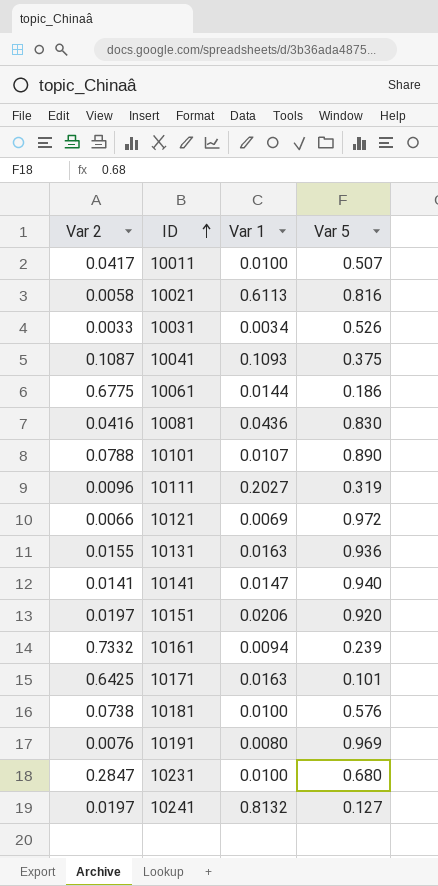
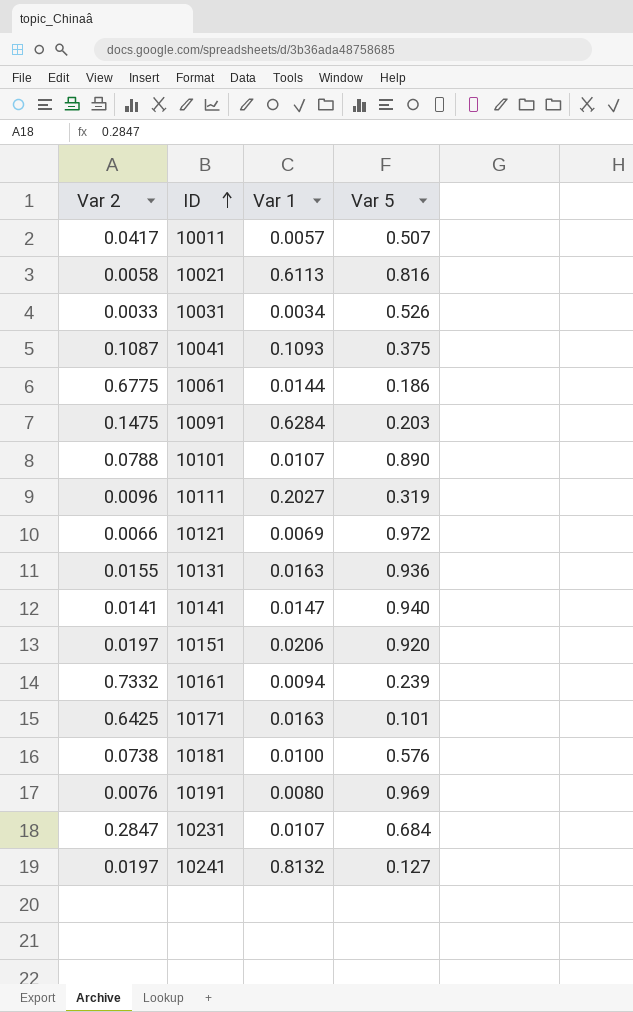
row 10081: 0.0416 | 0.0436 | 0.830 -> none
10011 | Var 1: 0.0100 -> 0.0057
row 10091: none -> 0.1475 | 0.6284 | 0.203
10231 | Var 1: 0.0100 -> 0.0107
10231 | Var 5: 0.680 -> 0.684

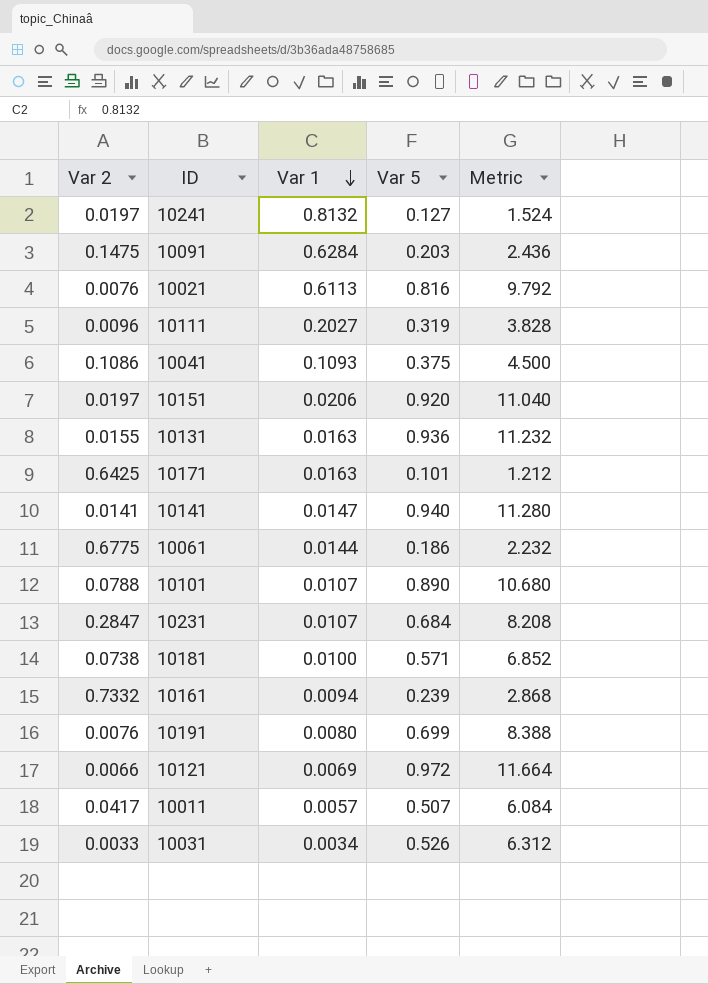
row order: ID ascending -> Var 1 descending
column Metric | formula: none -> [Var 5] * 12
10021 | Var 2: 0.0058 -> 0.0076
10041 | Var 2: 0.1087 -> 0.1086
10181 | Var 5: 0.576 -> 0.571
10191 | Var 5: 0.969 -> 0.699

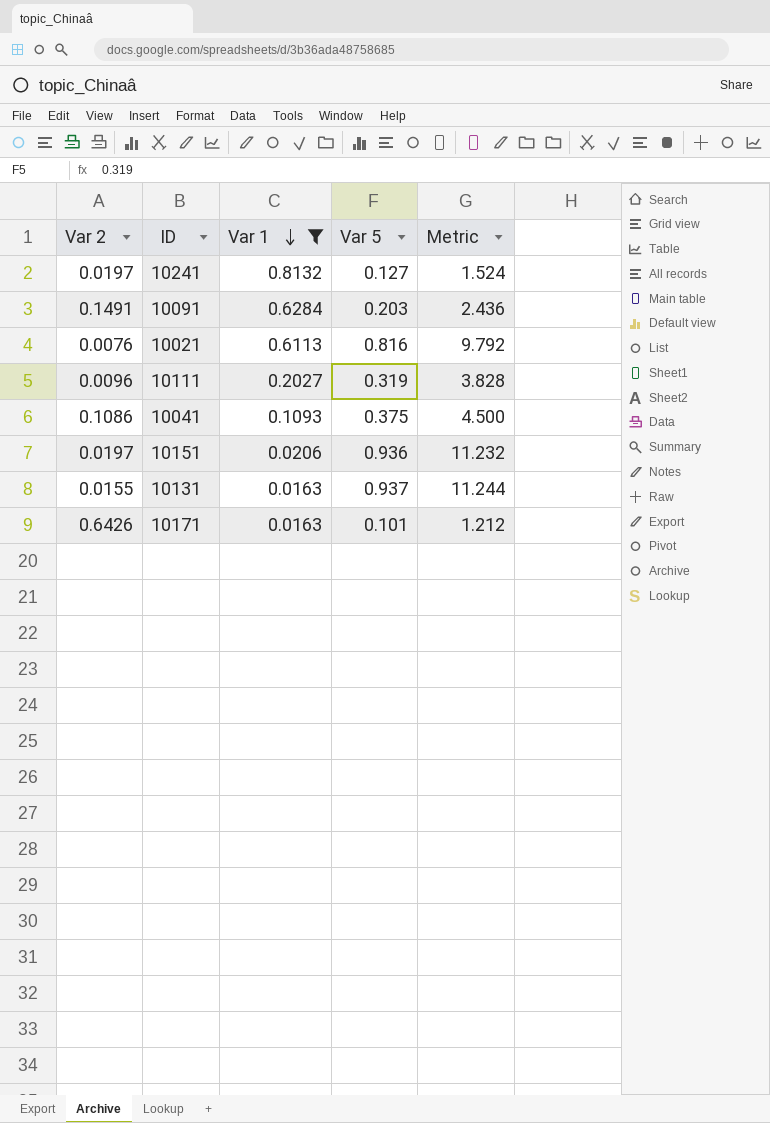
filter: none -> Var 1 >= 0.0163
10091 | Var 2: 0.1475 -> 0.1491
10151 | Var 5: 0.920 -> 0.936
10151 | Metric: 11.040 -> 11.232
10131 | Var 5: 0.936 -> 0.937
10131 | Metric: 11.232 -> 11.244
10171 | Var 2: 0.6425 -> 0.6426

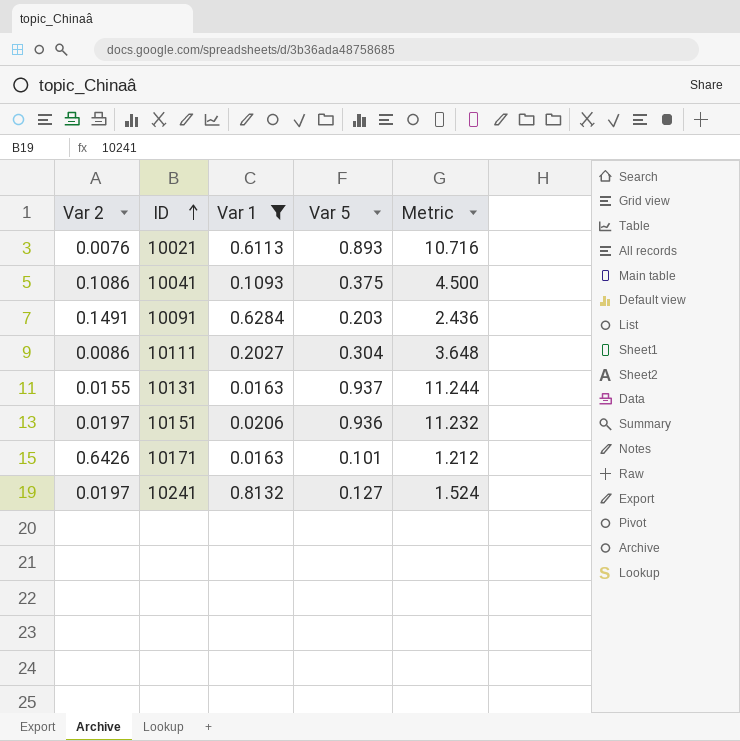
row order: Var 1 descending -> ID ascending
10021 | Var 5: 0.816 -> 0.893
10021 | Metric: 9.792 -> 10.716
10111 | Var 2: 0.0096 -> 0.0086
10111 | Var 5: 0.319 -> 0.304
10111 | Metric: 3.828 -> 3.648

